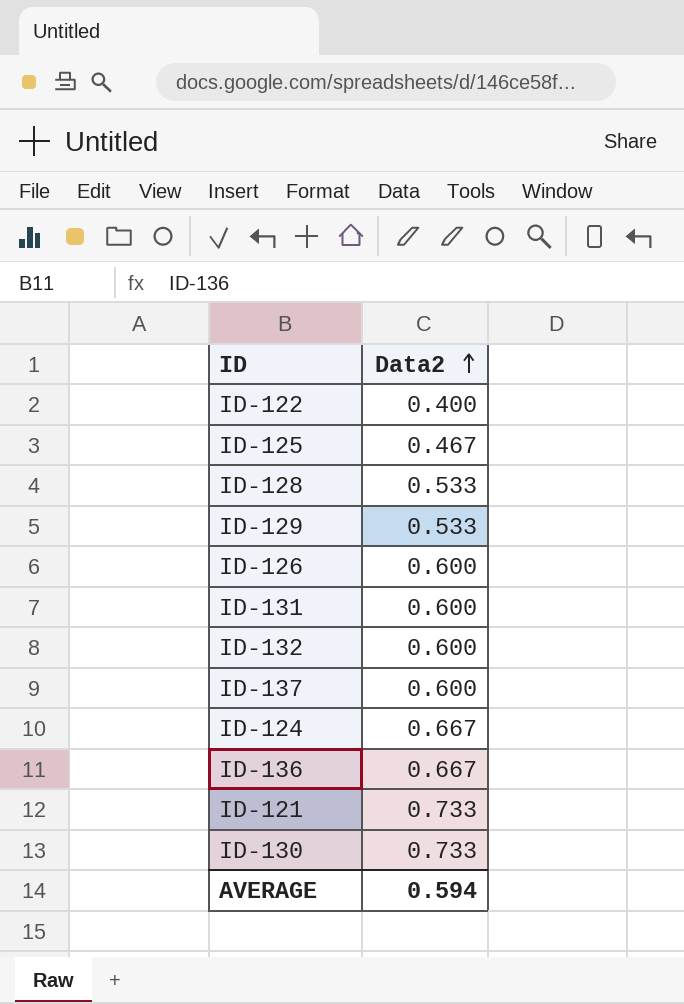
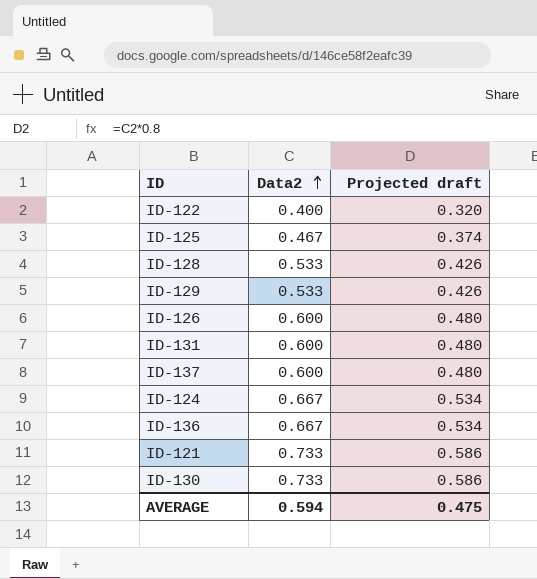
column Projected draft | formula: none -> [Data2] * 0.8
row ID-132: 0.600 -> none

